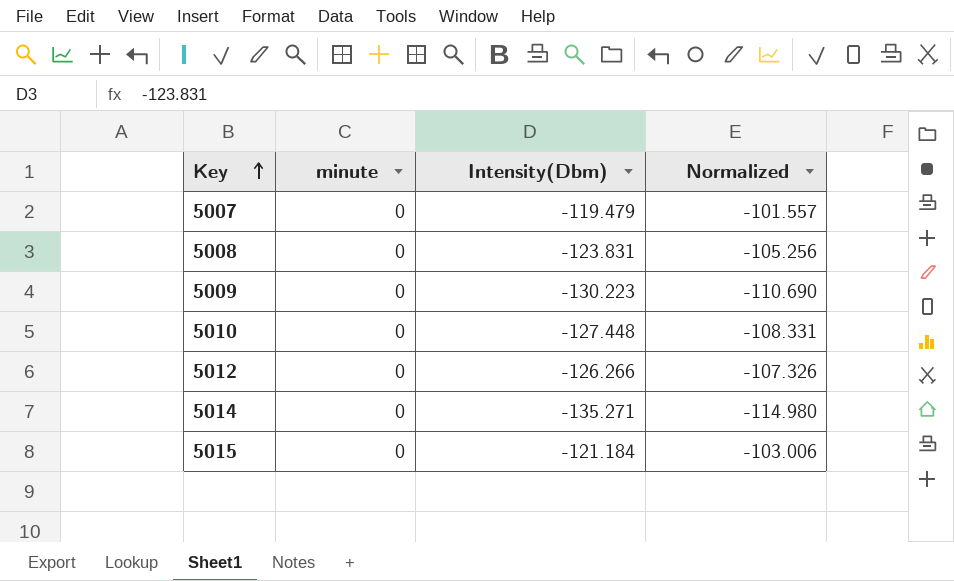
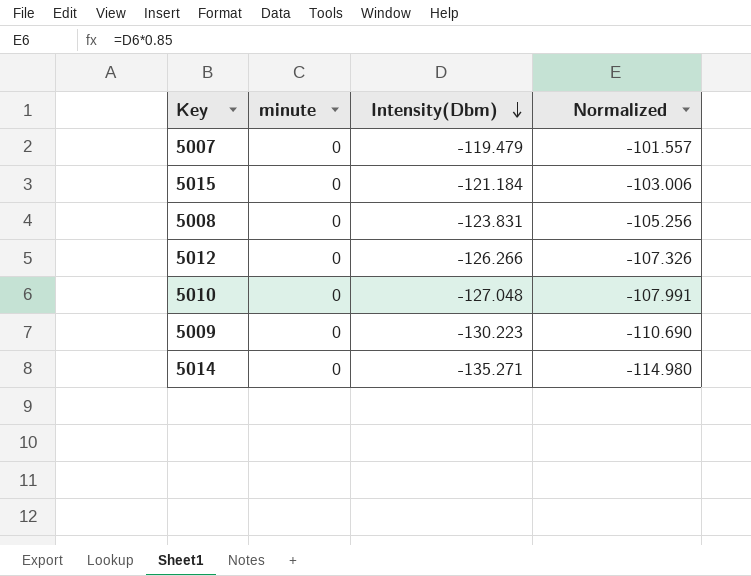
row order: Key ascending -> Intensity(Dbm) descending
5010 | Intensity(Dbm): -127.448 -> -127.048
5010 | Normalized: -108.331 -> -107.991

